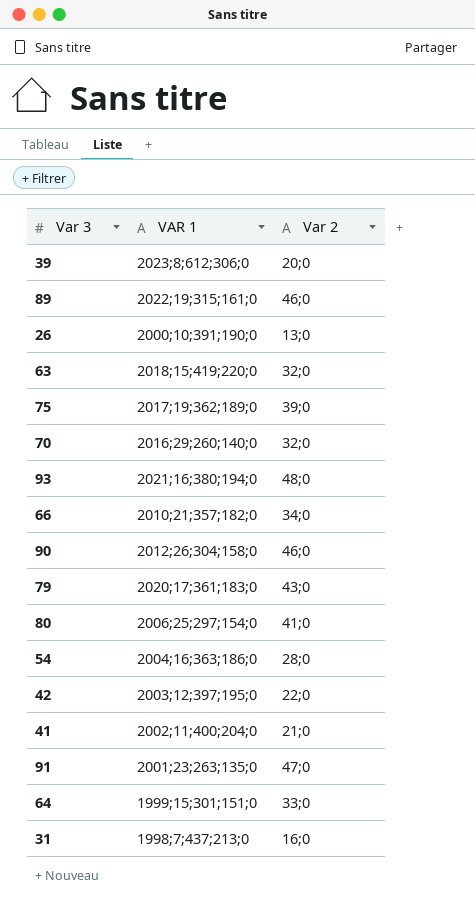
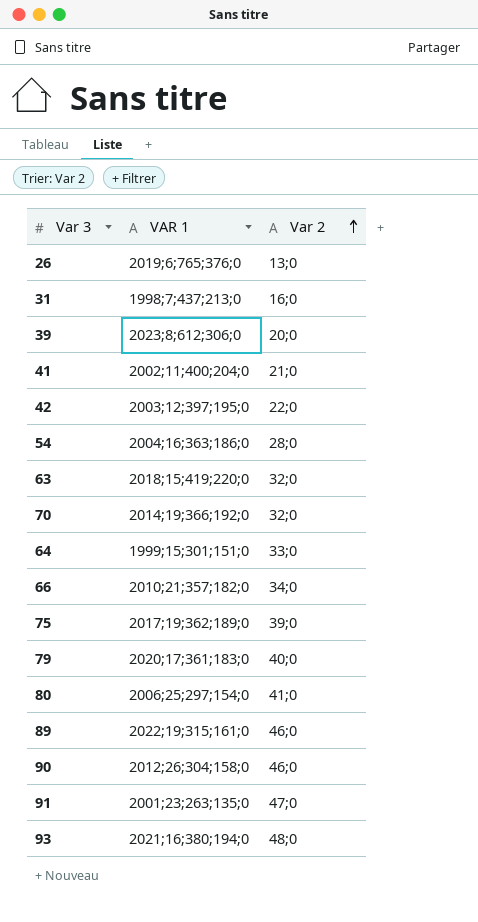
row order: none -> Var 2 ascending
26 | VAR 1: 2000;10;391;190;0 -> 2019;6;765;376;0
70 | VAR 1: 2016;29;260;140;0 -> 2014;19;366;192;0
79 | Var 2: 43;0 -> 40;0

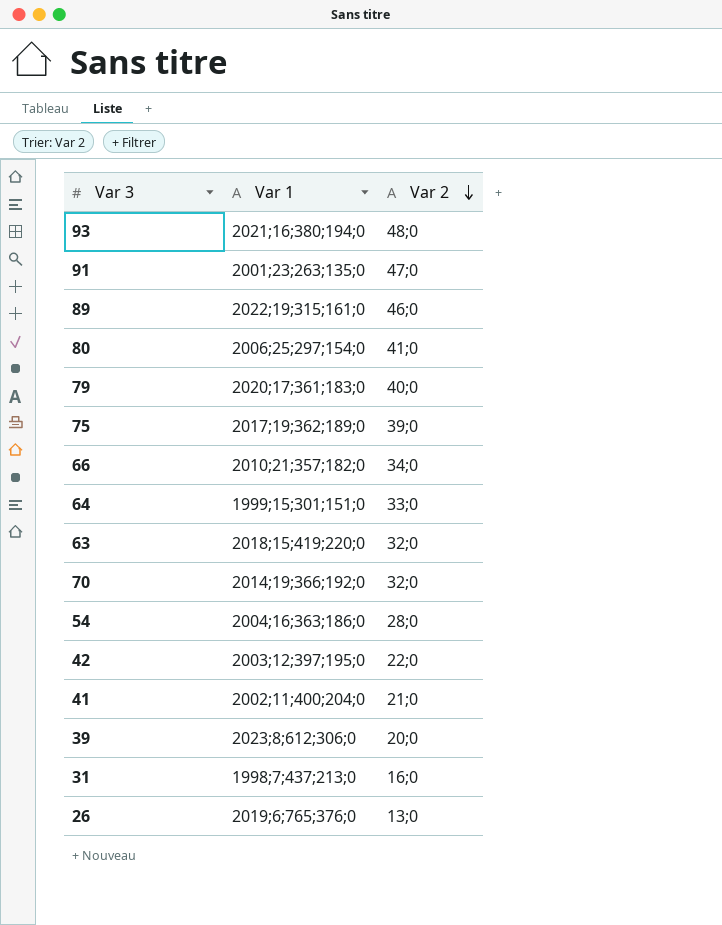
row order: Var 2 ascending -> Var 2 descending
column name: VAR 1 -> Var 1
row 90: 2012;26;304;158;0 | 46;0 -> none

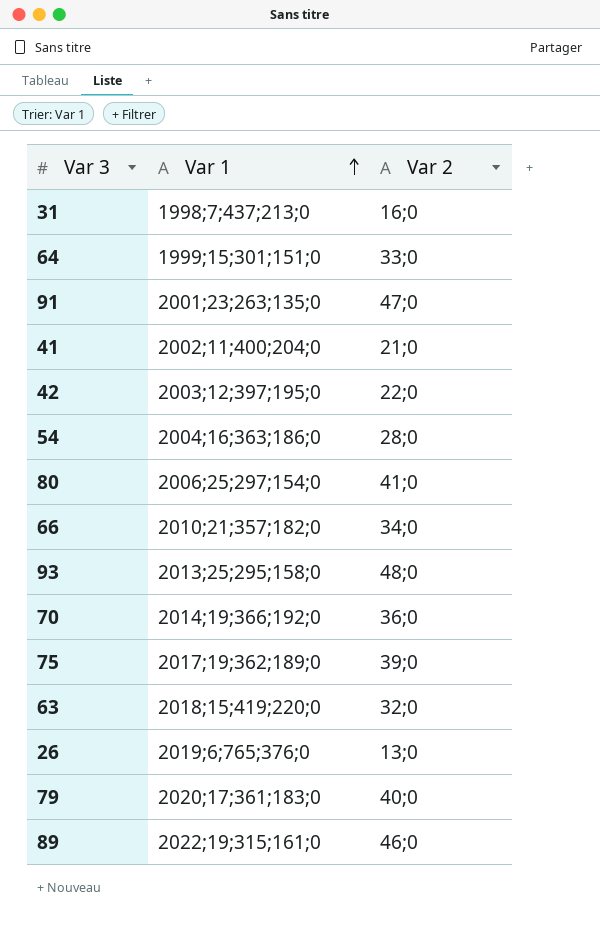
row order: Var 2 descending -> Var 1 ascending
row 39: 2023;8;612;306;0 | 20;0 -> none
93 | Var 1: 2021;16;380;194;0 -> 2013;25;295;158;0
70 | Var 2: 32;0 -> 36;0

